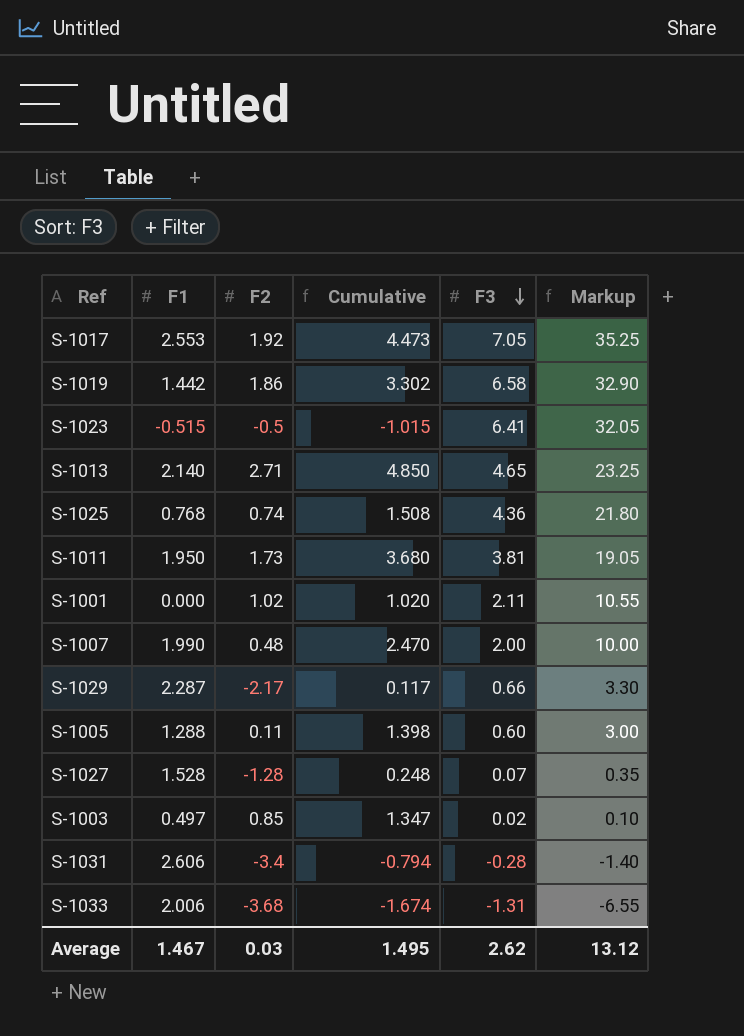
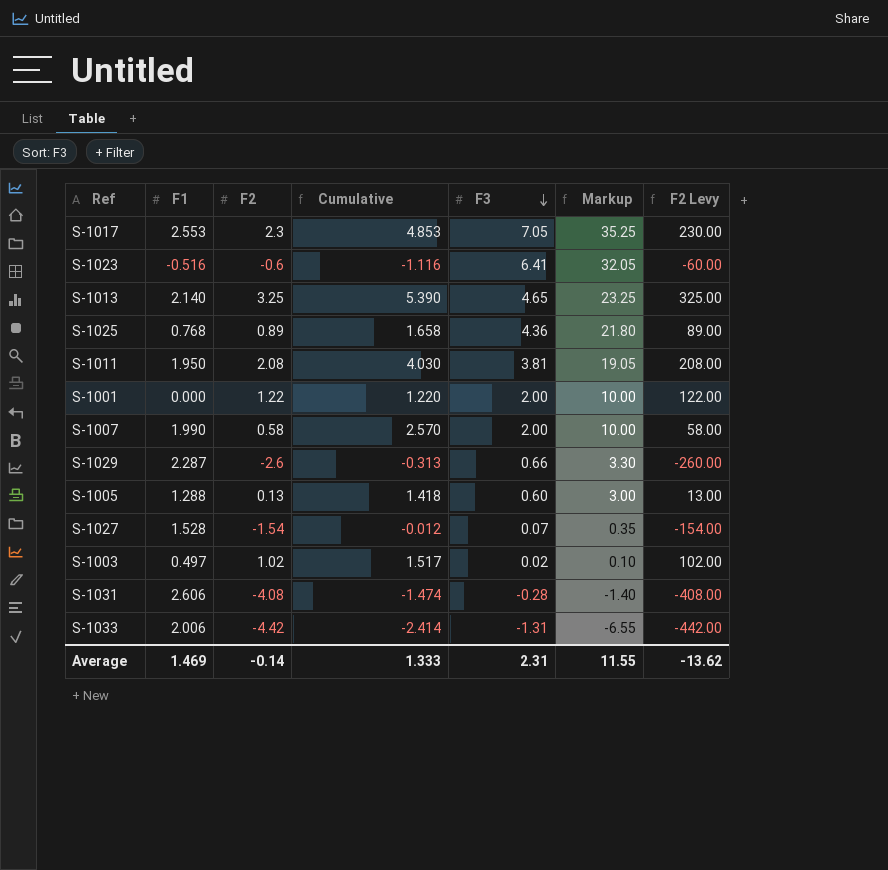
column F2 Levy | formula: none -> [F2] * 100
row S-1019: 1.442 | 1.86 | 3.302 | 6.58 | 32.90 -> none
S-1017 | F2: 1.92 -> 2.3
S-1017 | Cumulative: 4.473 -> 4.853
S-1023 | F1: -0.515 -> -0.516
S-1023 | F2: -0.5 -> -0.6
S-1023 | Cumulative: -1.015 -> -1.116
S-1013 | F2: 2.71 -> 3.25
S-1013 | Cumulative: 4.850 -> 5.390
S-1025 | F2: 0.74 -> 0.89
S-1025 | Cumulative: 1.508 -> 1.658
S-1011 | F2: 1.73 -> 2.08
S-1011 | Cumulative: 3.680 -> 4.030
S-1001 | F2: 1.02 -> 1.22
S-1001 | Cumulative: 1.020 -> 1.220
S-1001 | F3: 2.11 -> 2.00
S-1001 | Markup: 10.55 -> 10.00
S-1007 | F2: 0.48 -> 0.58
S-1007 | Cumulative: 2.470 -> 2.570
S-1029 | F2: -2.17 -> -2.6
S-1029 | Cumulative: 0.117 -> -0.313
S-1005 | F2: 0.11 -> 0.13
S-1005 | Cumulative: 1.398 -> 1.418
S-1027 | F2: -1.28 -> -1.54
S-1027 | Cumulative: 0.248 -> -0.012
S-1003 | F2: 0.85 -> 1.02
S-1003 | Cumulative: 1.347 -> 1.517
S-1031 | F2: -3.4 -> -4.08
S-1031 | Cumulative: -0.794 -> -1.474
S-1033 | F2: -3.68 -> -4.42
S-1033 | Cumulative: -1.674 -> -2.414
Average | F1: 1.467 -> 1.469
Average | F2: 0.03 -> -0.14
Average | Cumulative: 1.495 -> 1.333
Average | F3: 2.62 -> 2.31
Average | Markup: 13.12 -> 11.55

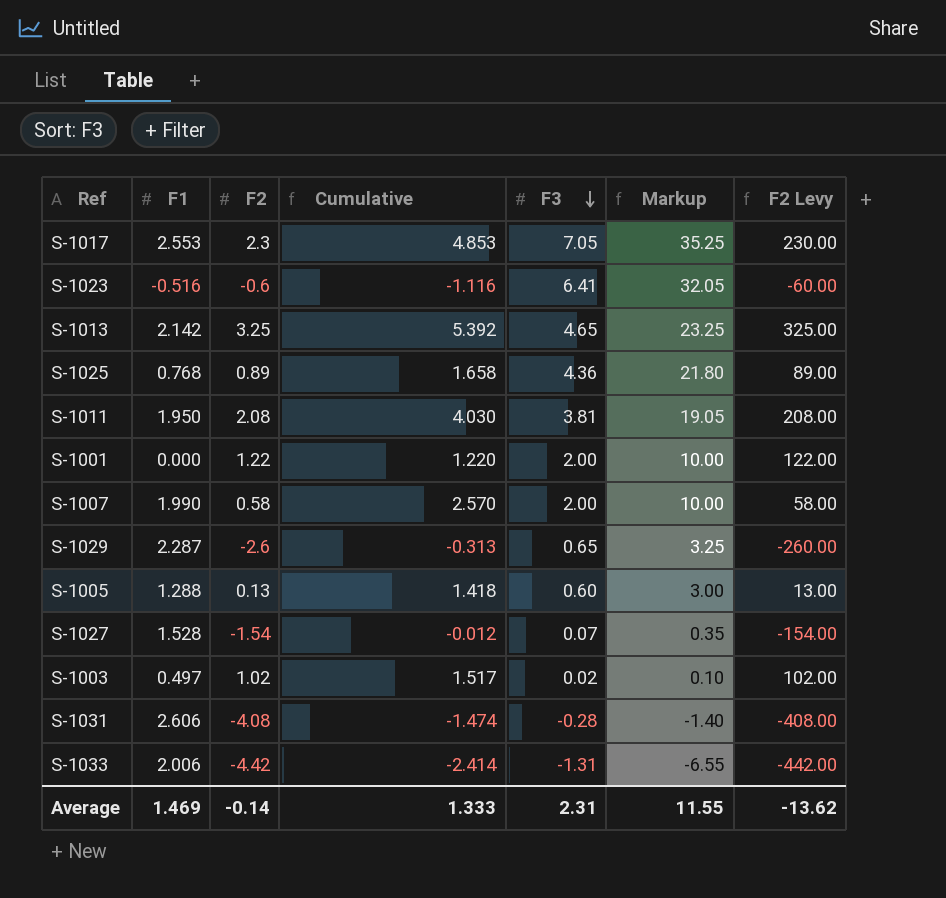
S-1013 | F1: 2.140 -> 2.142
S-1013 | Cumulative: 5.390 -> 5.392
S-1029 | F3: 0.66 -> 0.65
S-1029 | Markup: 3.30 -> 3.25

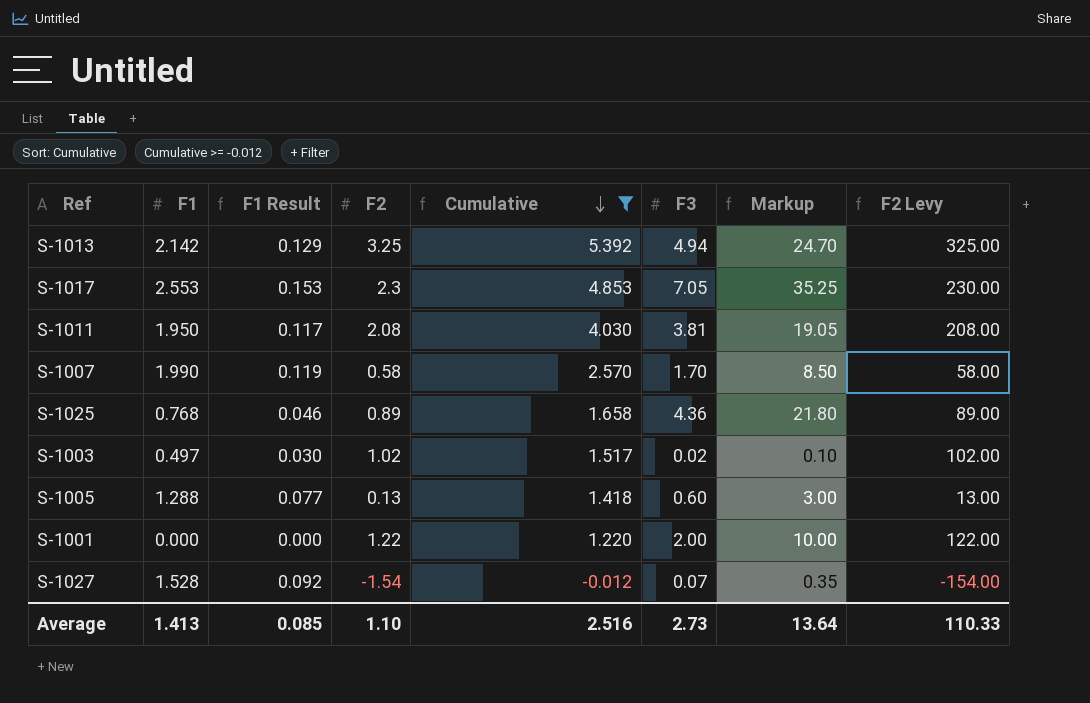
filter: none -> Cumulative >= -0.012
row order: F3 descending -> Cumulative descending
column F1 Result | formula: none -> [F1] * 0.06
S-1013 | F3: 4.65 -> 4.94
S-1013 | Markup: 23.25 -> 24.70
S-1007 | F3: 2.00 -> 1.70
S-1007 | Markup: 10.00 -> 8.50
Average | F1: 1.469 -> 1.413
Average | F2: -0.14 -> 1.10
Average | Cumulative: 1.333 -> 2.516
Average | F3: 2.31 -> 2.73
Average | Markup: 11.55 -> 13.64
Average | F2 Levy: -13.62 -> 110.33

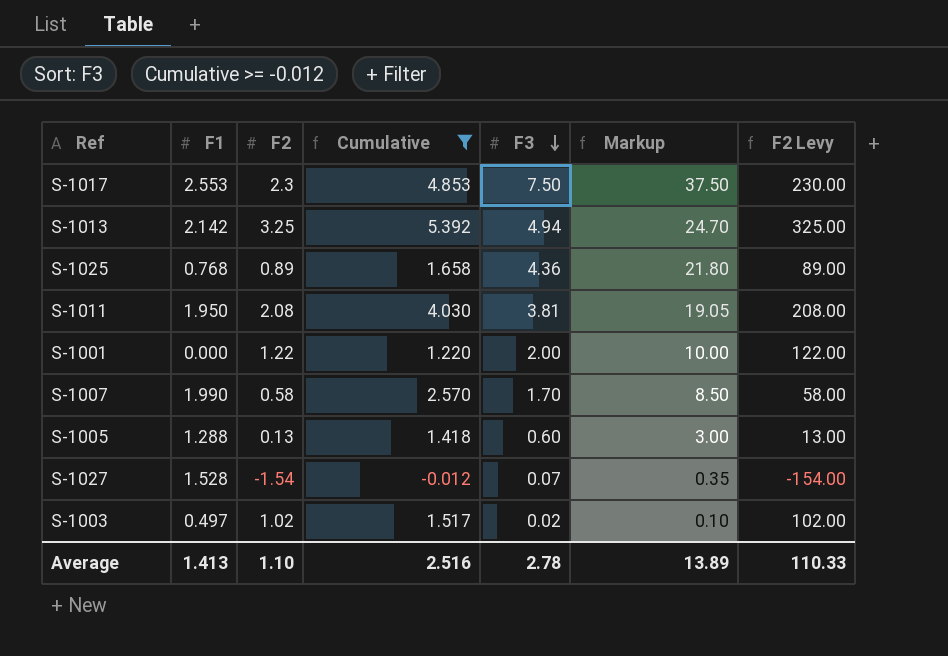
row order: Cumulative descending -> F3 descending
column F1 Result | formula: [F1] * 0.06 -> none
S-1017 | F3: 7.05 -> 7.50
S-1017 | Markup: 35.25 -> 37.50
Average | F3: 2.73 -> 2.78
Average | Markup: 13.64 -> 13.89

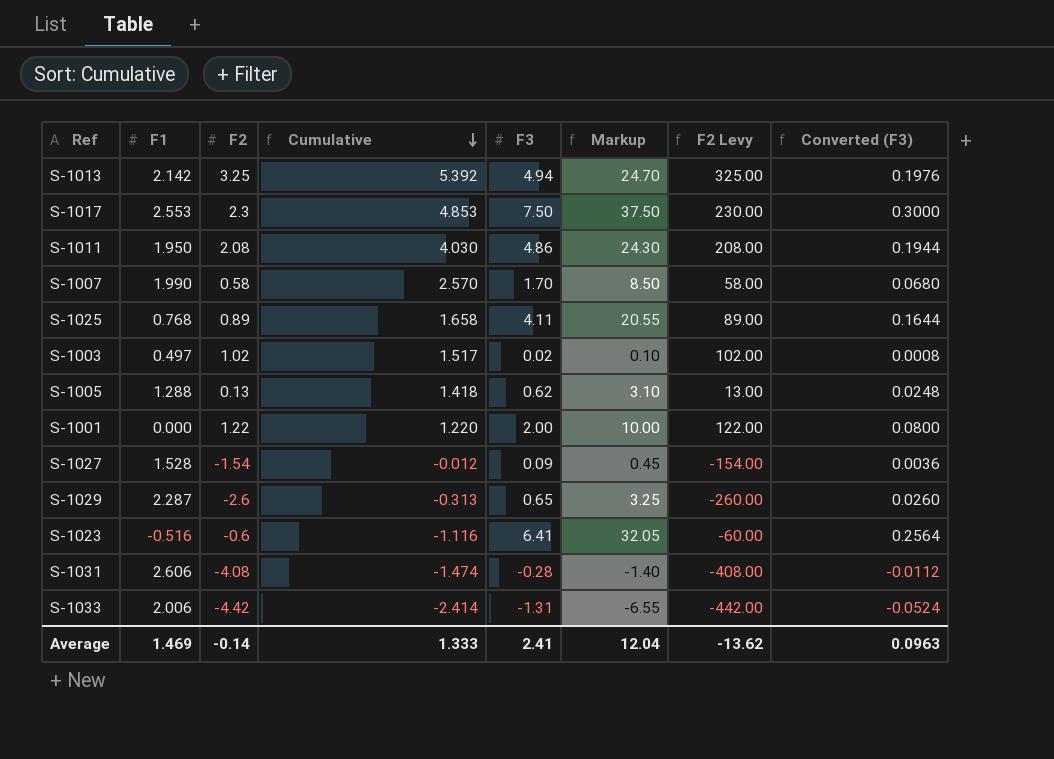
filter: Cumulative >= -0.012 -> none
row order: F3 descending -> Cumulative descending
column Converted (F3) | formula: none -> [F3] * 0.04
S-1011 | F3: 3.81 -> 4.86
S-1011 | Markup: 19.05 -> 24.30
S-1025 | F3: 4.36 -> 4.11
S-1025 | Markup: 21.80 -> 20.55
S-1005 | F3: 0.60 -> 0.62
S-1005 | Markup: 3.00 -> 3.10
S-1027 | F3: 0.07 -> 0.09
S-1027 | Markup: 0.35 -> 0.45
Average | F1: 1.413 -> 1.469
Average | F2: 1.10 -> -0.14
Average | Cumulative: 2.516 -> 1.333
Average | F3: 2.78 -> 2.41
Average | Markup: 13.89 -> 12.04
Average | F2 Levy: 110.33 -> -13.62

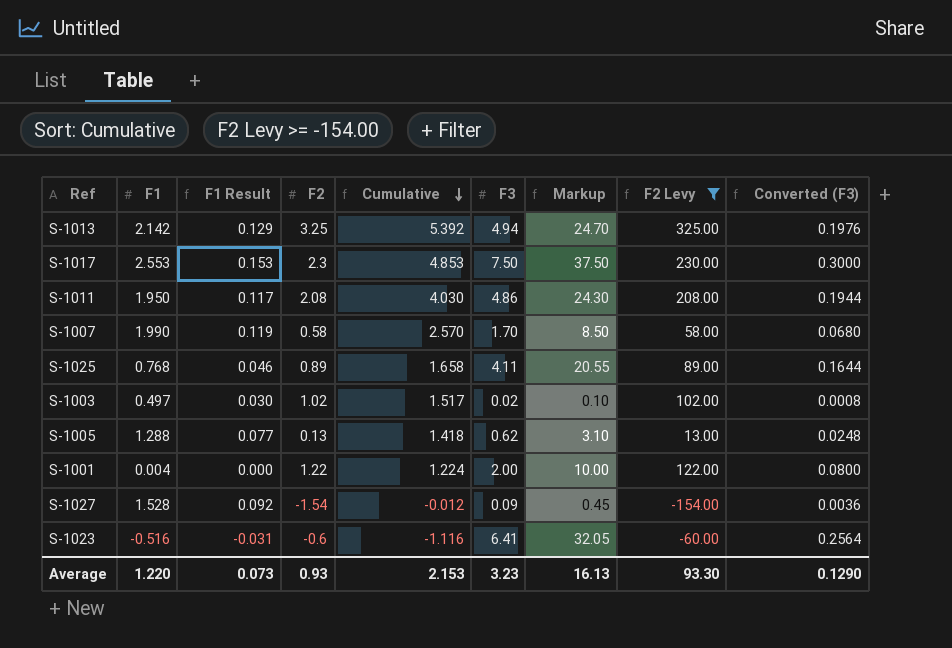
filter: none -> F2 Levy >= -154.00
column F1 Result | formula: none -> [F1] * 0.06
S-1001 | F1: 0.000 -> 0.004
S-1001 | Cumulative: 1.220 -> 1.224
Average | F1: 1.469 -> 1.220
Average | F2: -0.14 -> 0.93
Average | Cumulative: 1.333 -> 2.153
Average | F3: 2.41 -> 3.23
Average | Markup: 12.04 -> 16.13
Average | F2 Levy: -13.62 -> 93.30
Average | Converted (F3): 0.0963 -> 0.1290

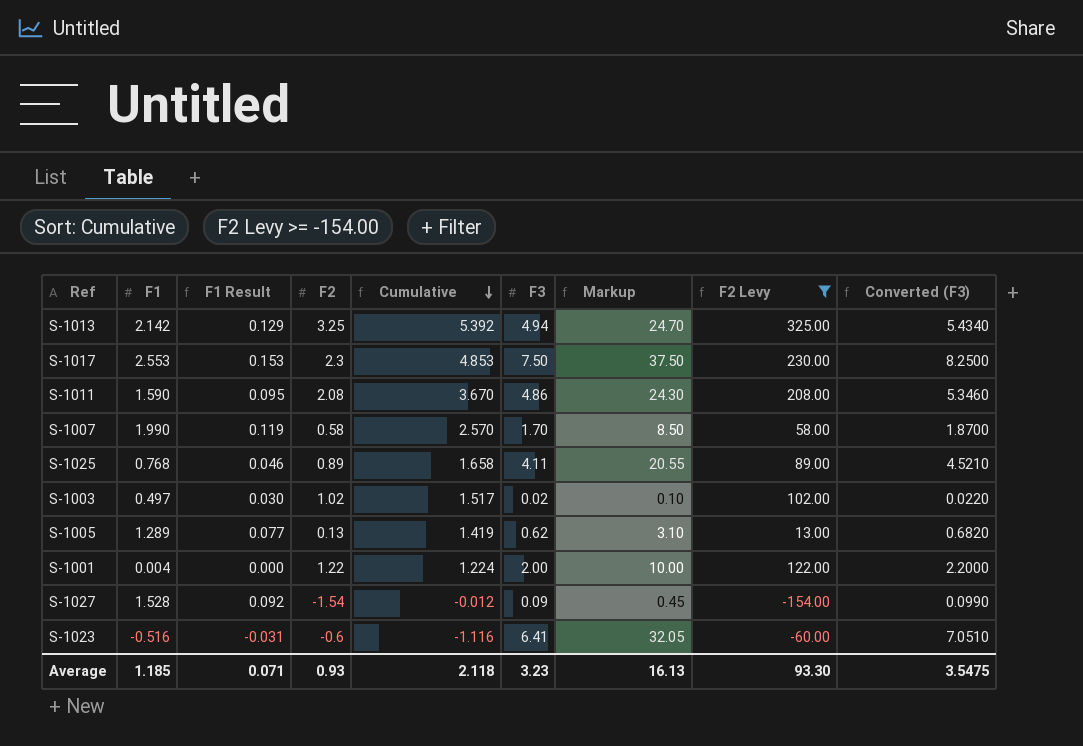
column Converted (F3) | formula: [F3] * 0.04 -> [F3] * 1.1
S-1011 | F1: 1.950 -> 1.590
S-1011 | F1 Result: 0.117 -> 0.095
S-1011 | Cumulative: 4.030 -> 3.670
S-1005 | F1: 1.288 -> 1.289
S-1005 | Cumulative: 1.418 -> 1.419
Average | F1: 1.220 -> 1.185
Average | F1 Result: 0.073 -> 0.071
Average | Cumulative: 2.153 -> 2.118
Average | Converted (F3): 0.1290 -> 3.5475

